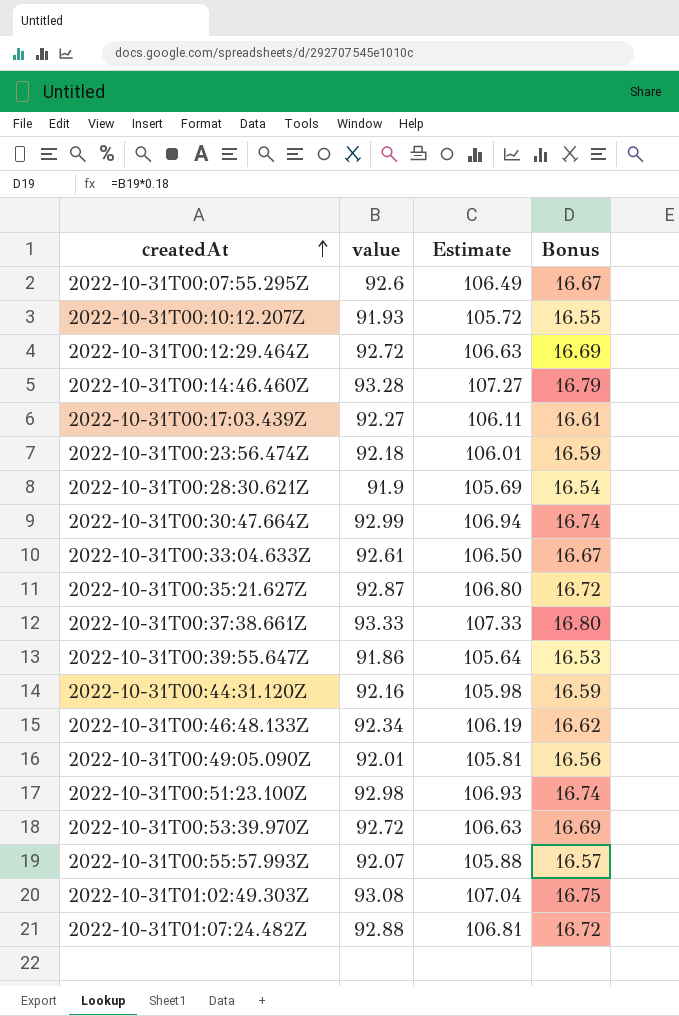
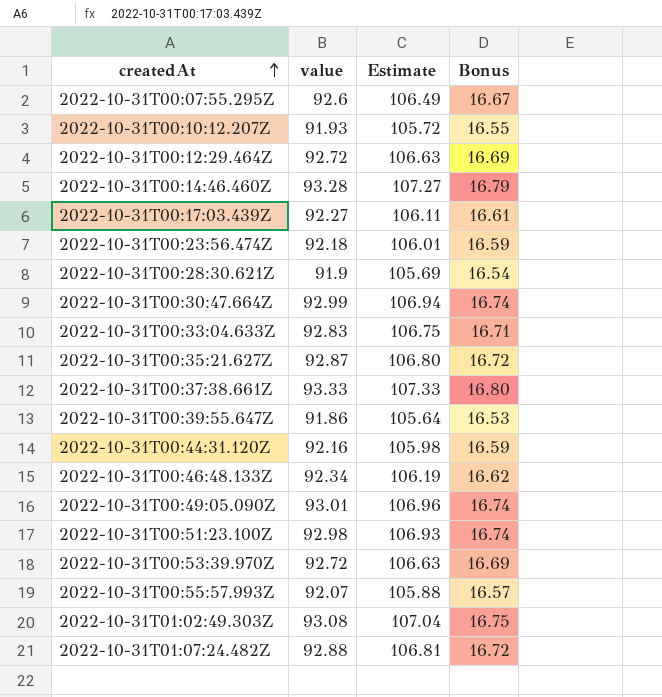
2022-10-31T00:33:04.633Z | value: 92.61 -> 92.83
2022-10-31T00:33:04.633Z | Estimate: 106.50 -> 106.75
2022-10-31T00:33:04.633Z | Bonus: 16.67 -> 16.71
2022-10-31T00:49:05.090Z | value: 92.01 -> 93.01
2022-10-31T00:49:05.090Z | Estimate: 105.81 -> 106.96
2022-10-31T00:49:05.090Z | Bonus: 16.56 -> 16.74

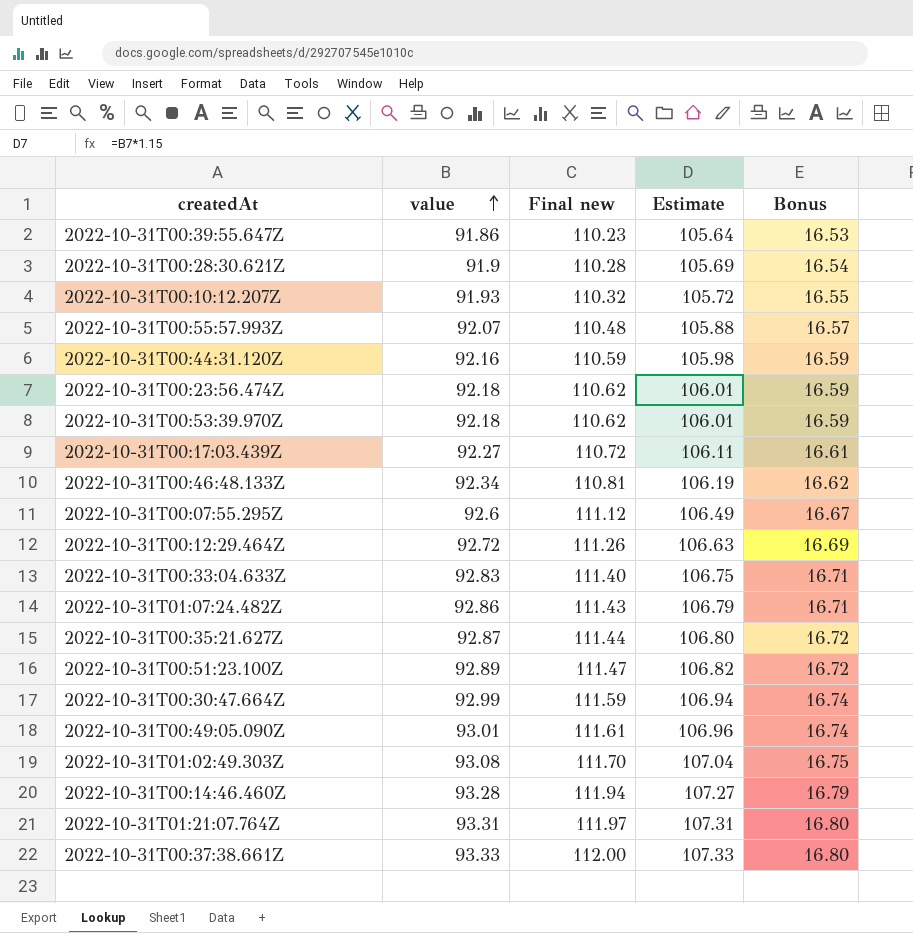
row order: createdAt ascending -> value ascending
column Final new | formula: none -> [value] * 1.2
2022-10-31T00:53:39.970Z | value: 92.72 -> 92.18
2022-10-31T00:53:39.970Z | Estimate: 106.63 -> 106.01
2022-10-31T00:53:39.970Z | Bonus: 16.69 -> 16.59
2022-10-31T01:07:24.482Z | value: 92.88 -> 92.86
2022-10-31T01:07:24.482Z | Estimate: 106.81 -> 106.79
2022-10-31T01:07:24.482Z | Bonus: 16.72 -> 16.71
2022-10-31T00:51:23.100Z | value: 92.98 -> 92.89
2022-10-31T00:51:23.100Z | Estimate: 106.93 -> 106.82
2022-10-31T00:51:23.100Z | Bonus: 16.74 -> 16.72
row 2022-10-31T01:21:07.764Z: none -> 93.31 | 111.97 | 107.31 | 16.80

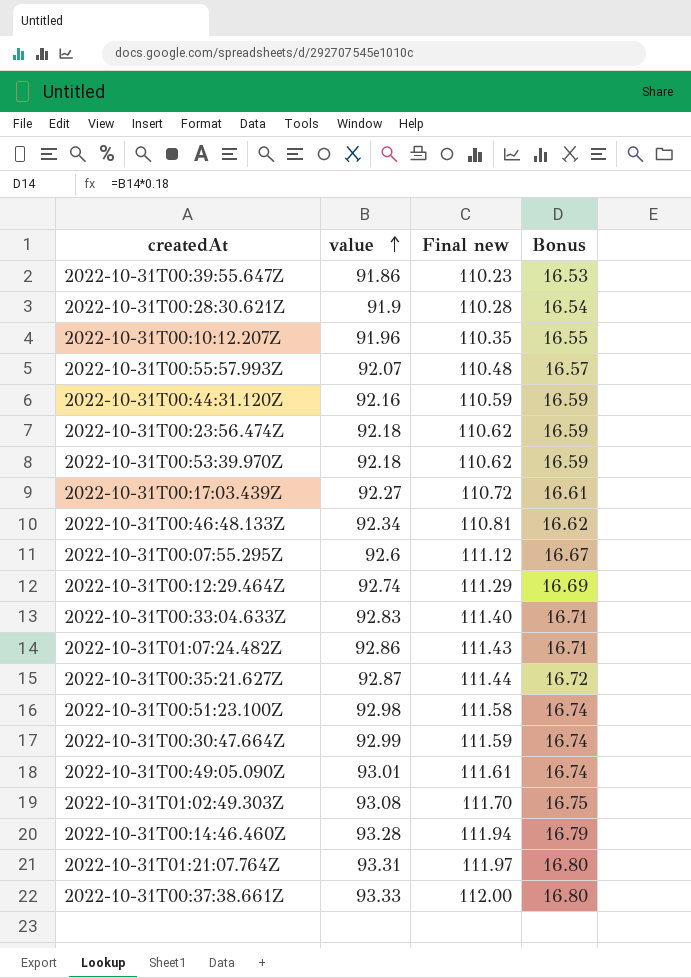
column Estimate | formula: [value] * 1.15 -> none
2022-10-31T00:10:12.207Z | value: 91.93 -> 91.96
2022-10-31T00:10:12.207Z | Final new: 110.32 -> 110.35
2022-10-31T00:12:29.464Z | value: 92.72 -> 92.74
2022-10-31T00:12:29.464Z | Final new: 111.26 -> 111.29
2022-10-31T00:51:23.100Z | value: 92.89 -> 92.98
2022-10-31T00:51:23.100Z | Final new: 111.47 -> 111.58
2022-10-31T00:51:23.100Z | Bonus: 16.72 -> 16.74

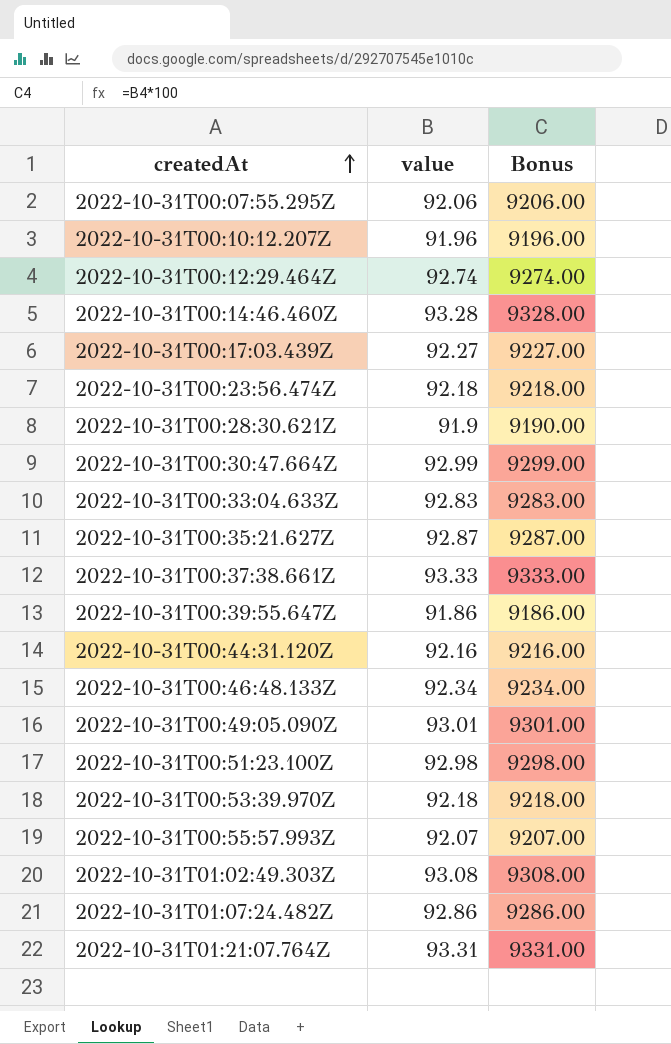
row order: value ascending -> createdAt ascending
column Final new | formula: [value] * 1.2 -> none
column Bonus | formula: [value] * 0.18 -> [value] * 100
2022-10-31T00:07:55.295Z | value: 92.6 -> 92.06

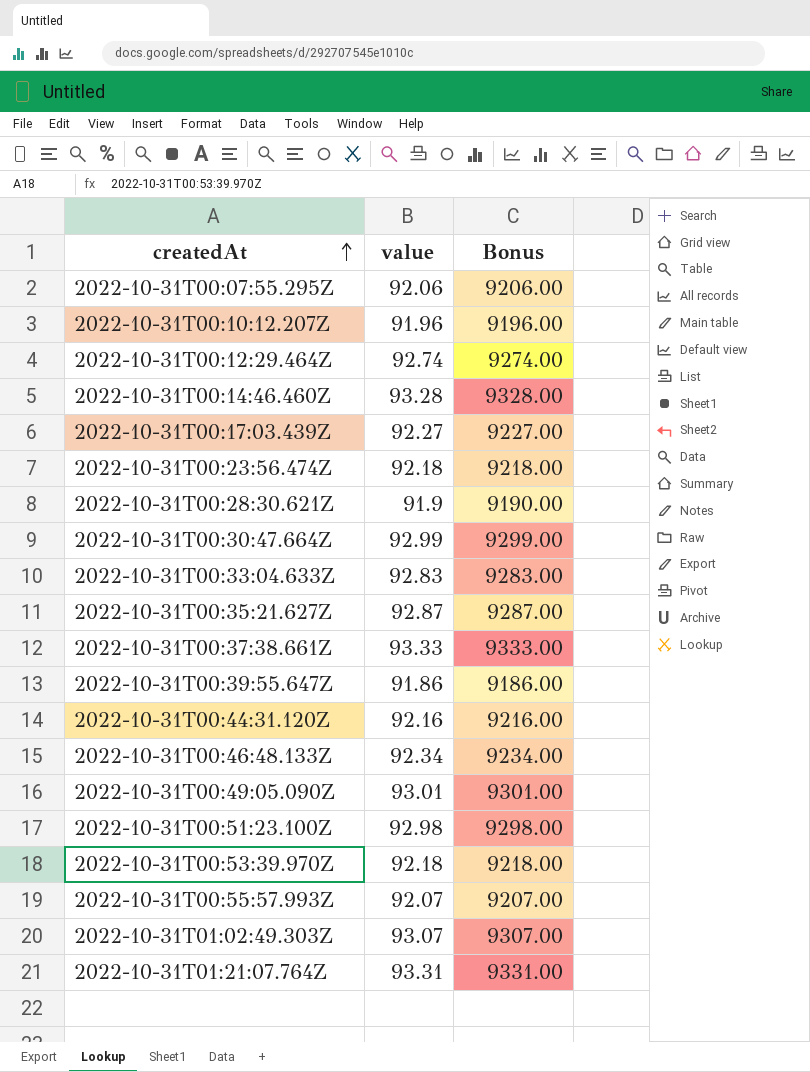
row 2022-10-31T01:07:24.482Z: 92.86 | 9286.00 -> none
2022-10-31T01:02:49.303Z | value: 93.08 -> 93.07
2022-10-31T01:02:49.303Z | Bonus: 9308.00 -> 9307.00

